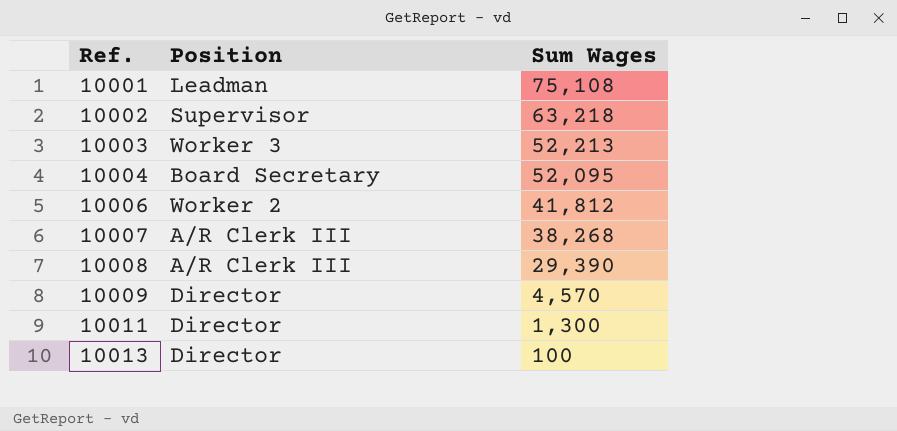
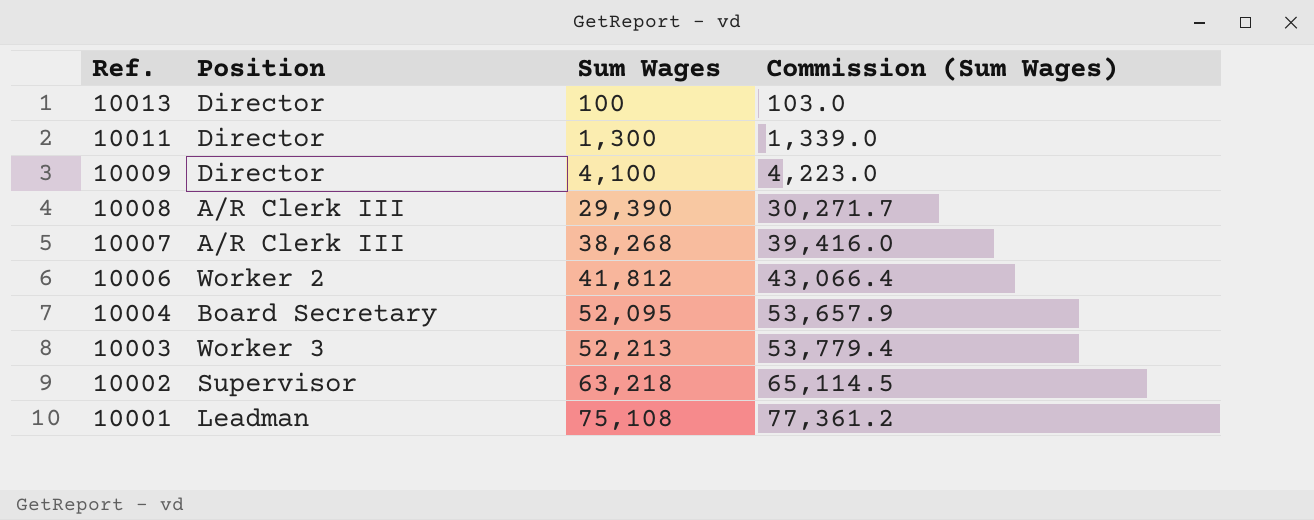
row order: Ref. ascending -> Ref. descending
column Commission (Sum Wages) | formula: none -> [Sum Wages] * 1.03
10009 | Sum Wages: 4,570 -> 4,100

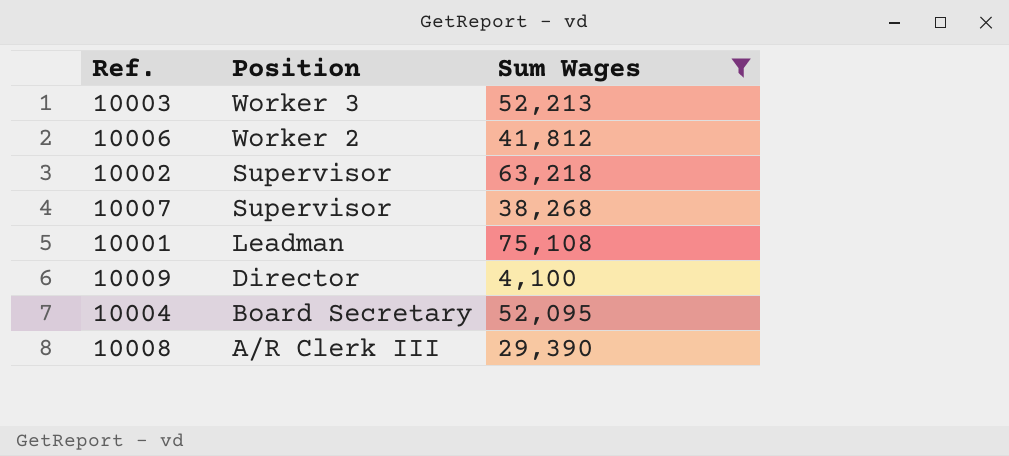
filter: none -> Sum Wages >= 4,100
row order: Ref. descending -> Position descending
column Commission (Sum Wages) | formula: [Sum Wages] * 1.03 -> none
10007 | Position: A/R Clerk III -> Supervisor

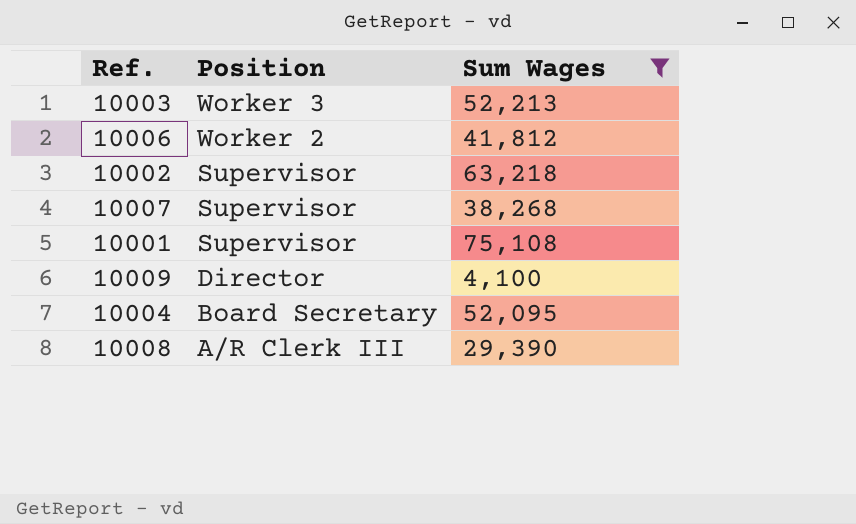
10001 | Position: Leadman -> Supervisor

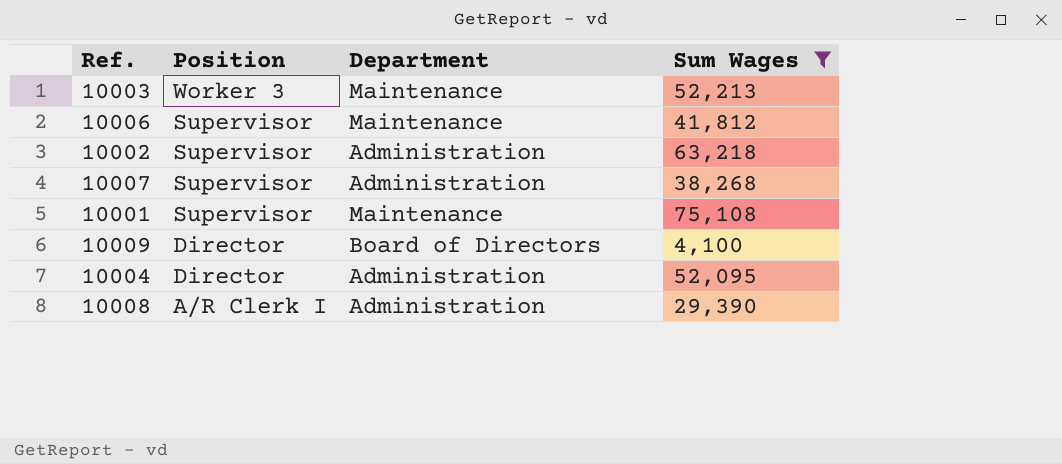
column Department | position: none -> 3
10006 | Position: Worker 2 -> Supervisor
10004 | Position: Board Secretary -> Director
10008 | Position: A/R Clerk III -> A/R Clerk I

